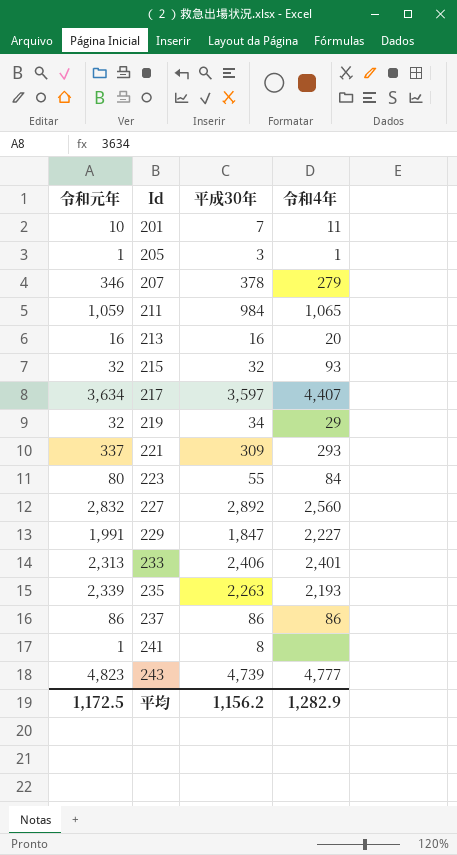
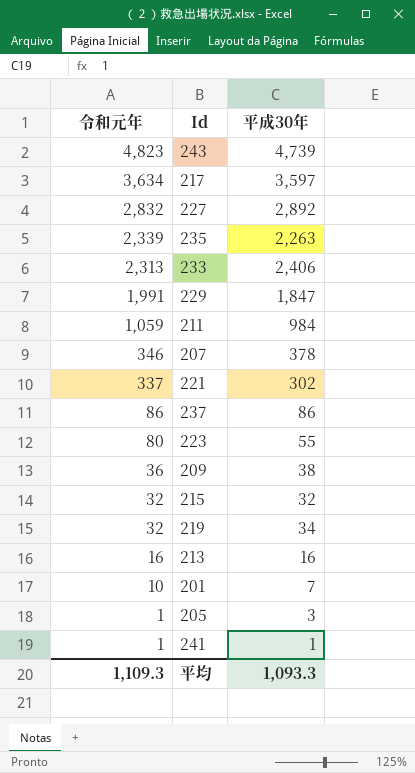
row order: Id ascending -> 令和元年 descending
column 令和4年 | position: 4 -> none
221 | 平成30年: 309 -> 302
row 209: none -> 36 | 38
241 | 平成30年: 8 -> 1
平均 | 令和元年: 1,172.5 -> 1,109.3
平均 | 平成30年: 1,156.2 -> 1,093.3

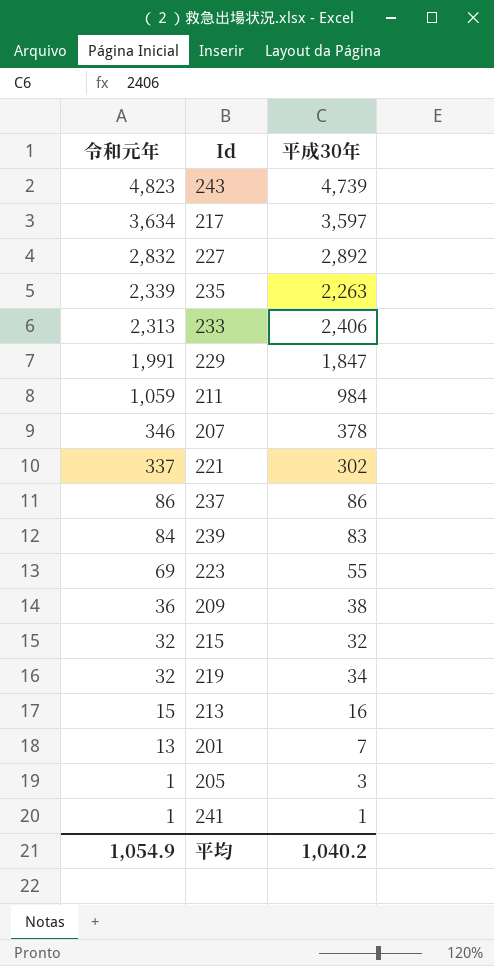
row 239: none -> 84 | 83
223 | 令和元年: 80 -> 69
213 | 令和元年: 16 -> 15
201 | 令和元年: 10 -> 13
平均 | 令和元年: 1,109.3 -> 1,054.9
平均 | 平成30年: 1,093.3 -> 1,040.2

